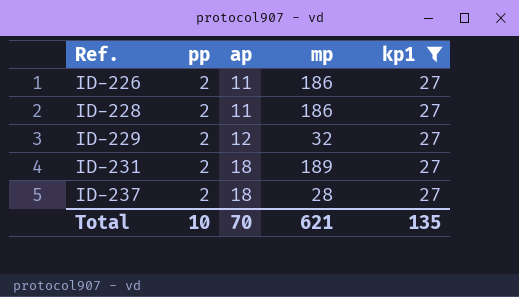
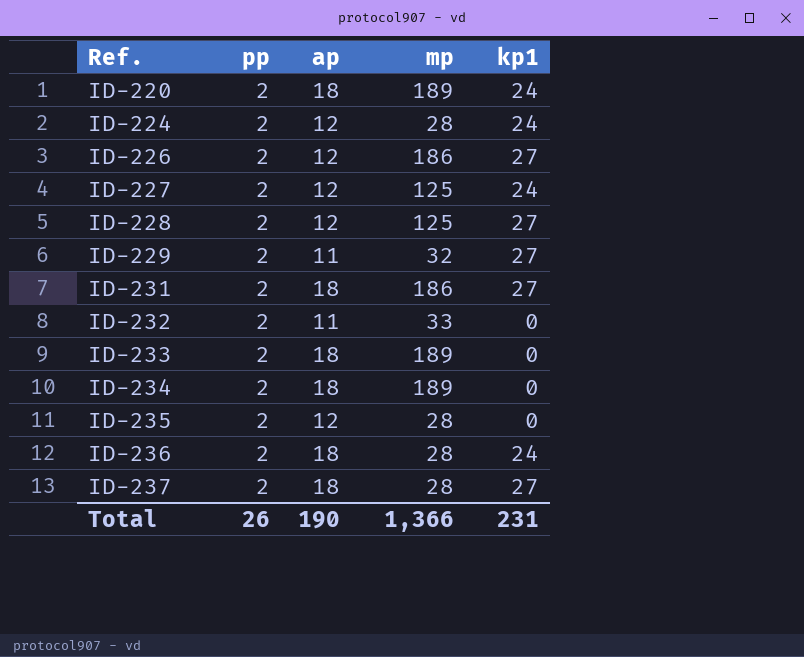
filter: kp1 = 27 -> none
ID-226 | ap: 11 -> 12
ID-228 | ap: 11 -> 12
ID-228 | mp: 186 -> 125
ID-229 | ap: 12 -> 11
ID-231 | mp: 189 -> 186
Total | pp: 10 -> 26
Total | ap: 70 -> 190
Total | mp: 621 -> 1,366
Total | kp1: 135 -> 231

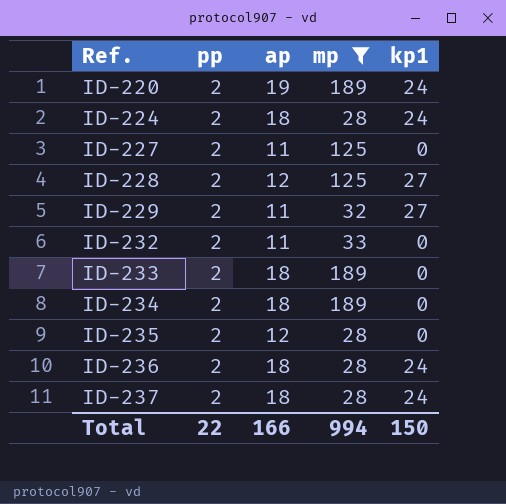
filter: none -> mp != 186
ID-220 | ap: 18 -> 19
ID-224 | ap: 12 -> 18
ID-227 | ap: 12 -> 11
ID-227 | kp1: 24 -> 0
ID-237 | kp1: 27 -> 24
Total | pp: 26 -> 22
Total | ap: 190 -> 166
Total | mp: 1,366 -> 994
Total | kp1: 231 -> 150

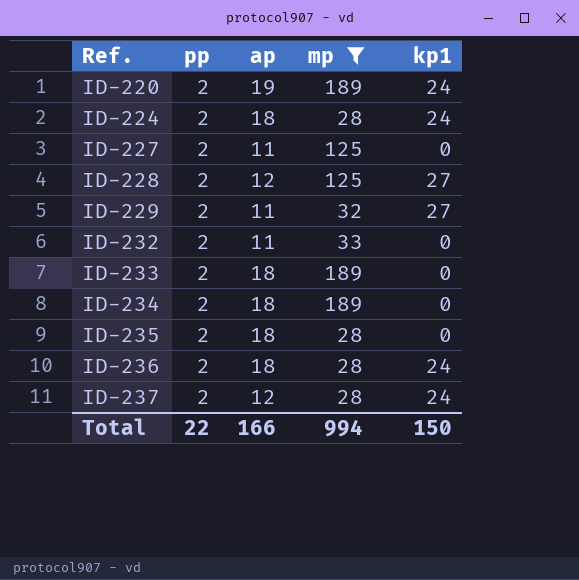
ID-235 | ap: 12 -> 18
ID-237 | ap: 18 -> 12

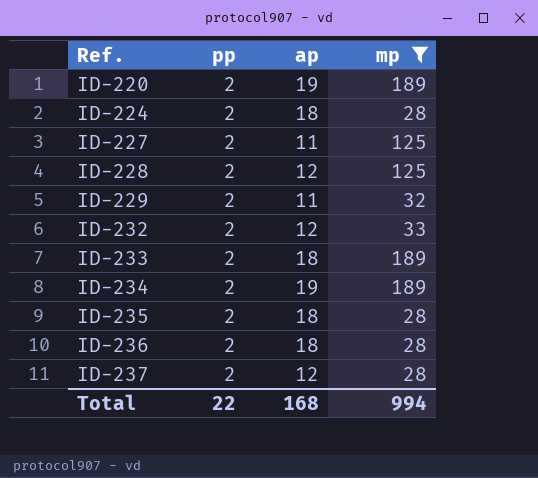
column kp1 | position: 5 -> none
ID-232 | ap: 11 -> 12
ID-234 | ap: 18 -> 19
Total | ap: 166 -> 168

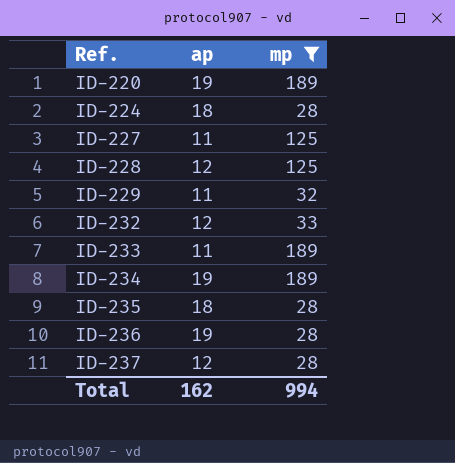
column pp | position: 2 -> none
ID-233 | ap: 18 -> 11
ID-236 | ap: 18 -> 19
Total | ap: 168 -> 162

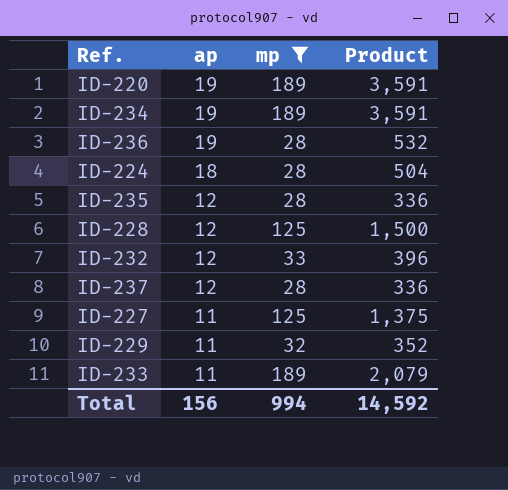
row order: Ref. ascending -> ap descending
column Product | formula: none -> [ap] * [mp]
ID-235 | ap: 18 -> 12
Total | ap: 162 -> 156

